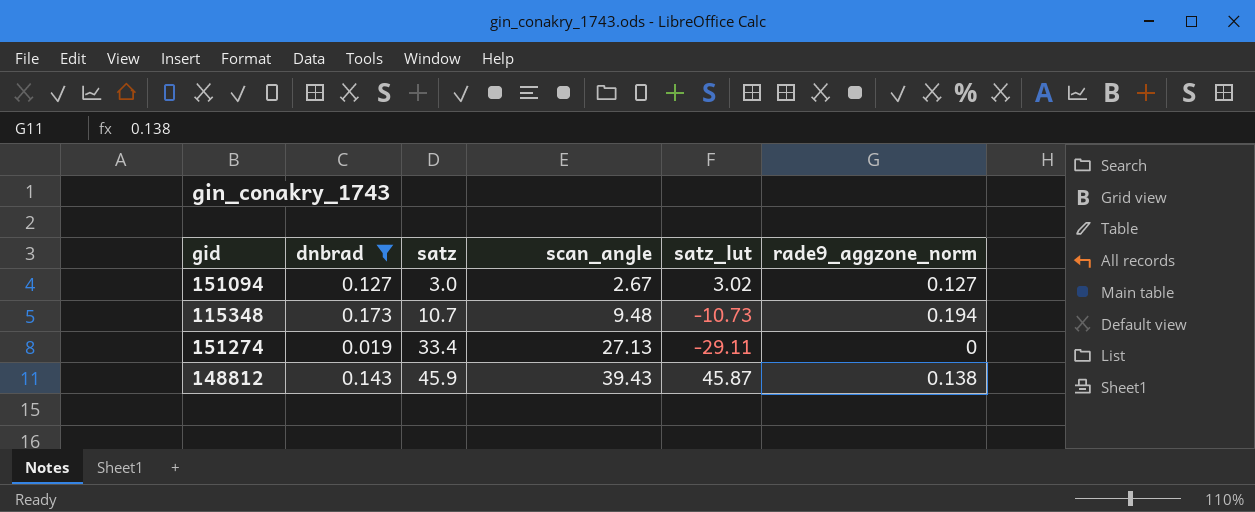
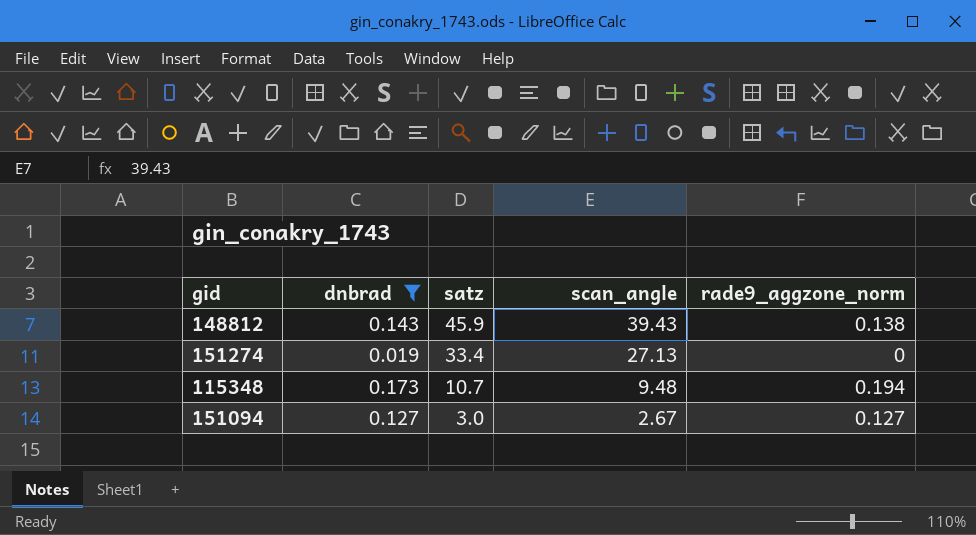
row order: satz ascending -> satz descending
column satz_lut | position: 5 -> none

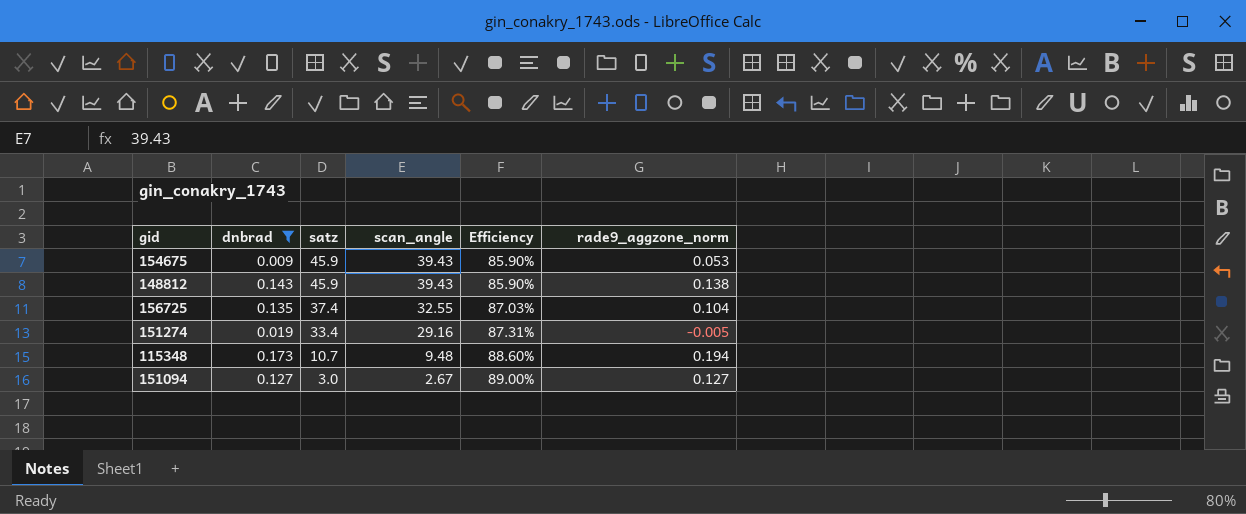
column Efficiency | formula: none -> [scan_angle] / [satz]
row 154675: none -> 0.009 | 45.9 | 39.43 | 85.90% | 0.053
row 156725: none -> 0.135 | 37.4 | 32.55 | 87.03% | 0.104
151274 | scan_angle: 27.13 -> 29.16
151274 | rade9_aggzone_norm: 0 -> -0.005

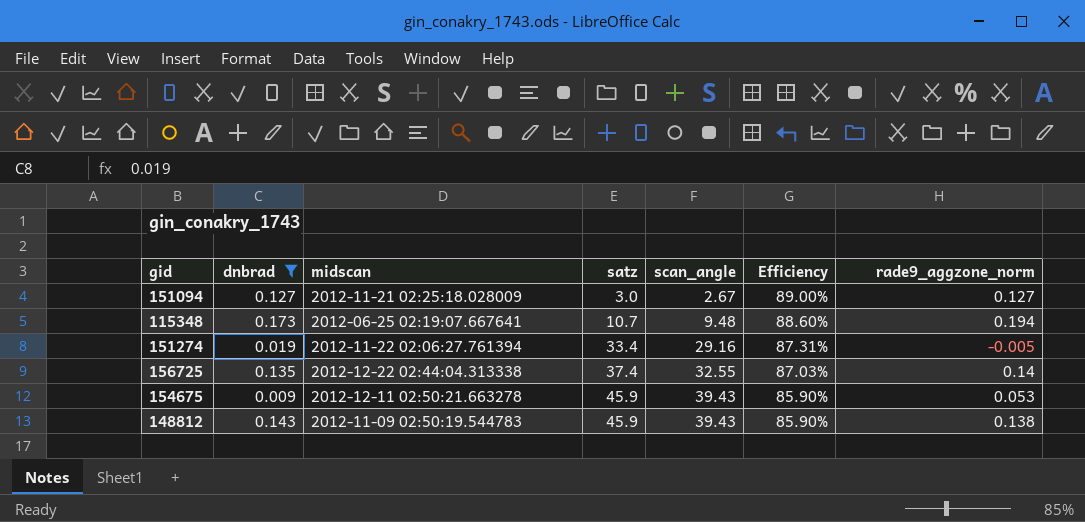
row order: satz descending -> satz ascending
column midscan | position: none -> 3
156725 | rade9_aggzone_norm: 0.104 -> 0.14

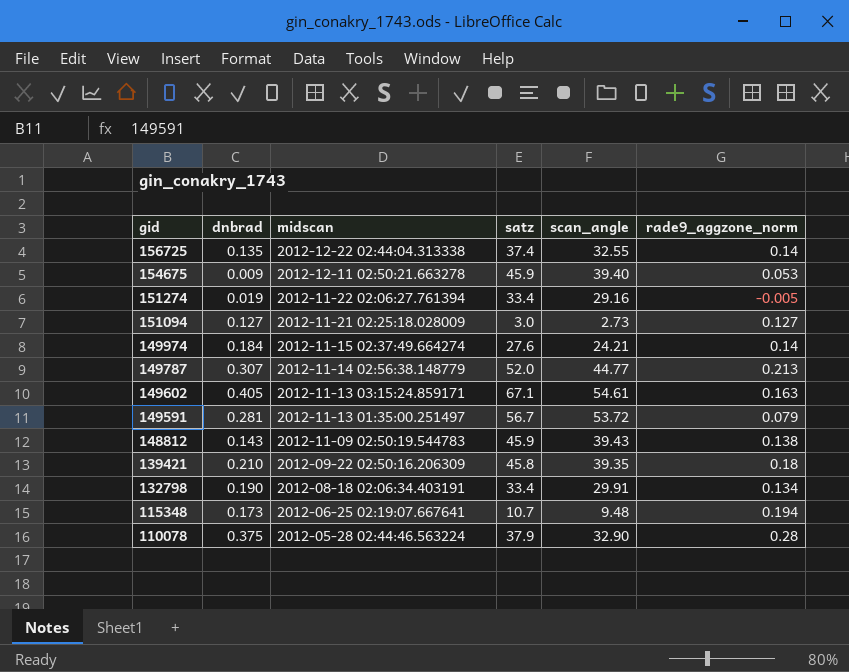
filter: dnbrad <= 0.173 -> none
row order: satz ascending -> gid descending
column Efficiency | formula: [scan_angle] / [satz] -> none
154675 | scan_angle: 39.43 -> 39.40
151094 | scan_angle: 2.67 -> 2.73

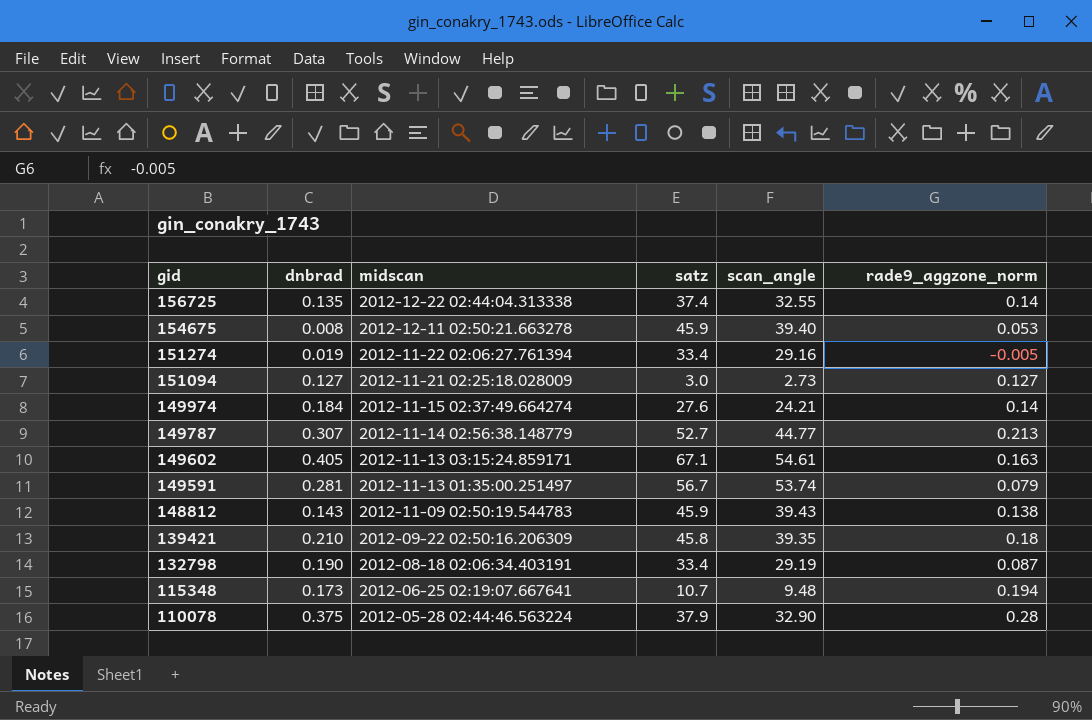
154675 | dnbrad: 0.009 -> 0.008
149787 | satz: 52.0 -> 52.7
149591 | scan_angle: 53.72 -> 53.74
132798 | scan_angle: 29.91 -> 29.19
132798 | rade9_aggzone_norm: 0.134 -> 0.087

